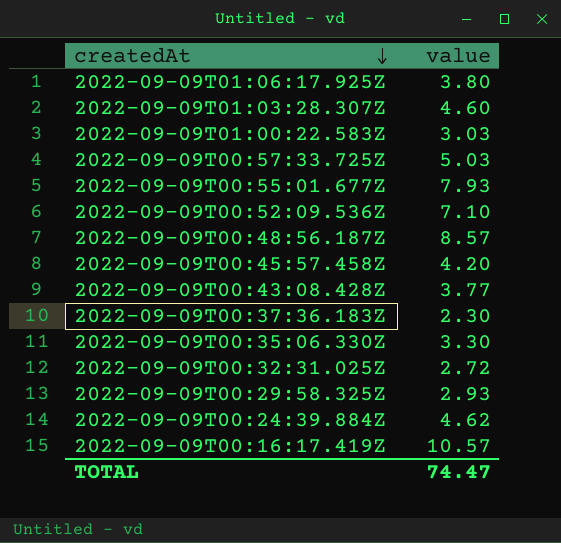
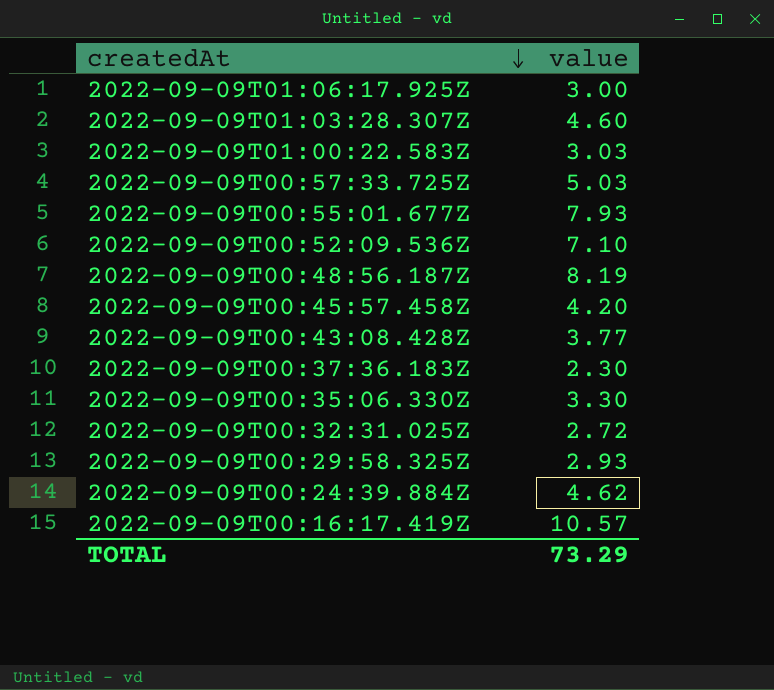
2022-09-09T01:06:17.925Z | value: 3.80 -> 3.00
2022-09-09T00:48:56.187Z | value: 8.57 -> 8.19
TOTAL | value: 74.47 -> 73.29

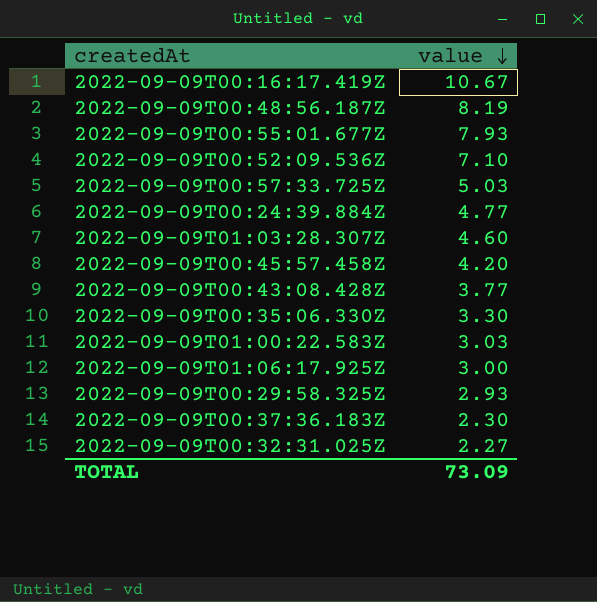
row order: createdAt descending -> value descending
2022-09-09T00:16:17.419Z | value: 10.57 -> 10.67
2022-09-09T00:24:39.884Z | value: 4.62 -> 4.77
2022-09-09T00:32:31.025Z | value: 2.72 -> 2.27
TOTAL | value: 73.29 -> 73.09

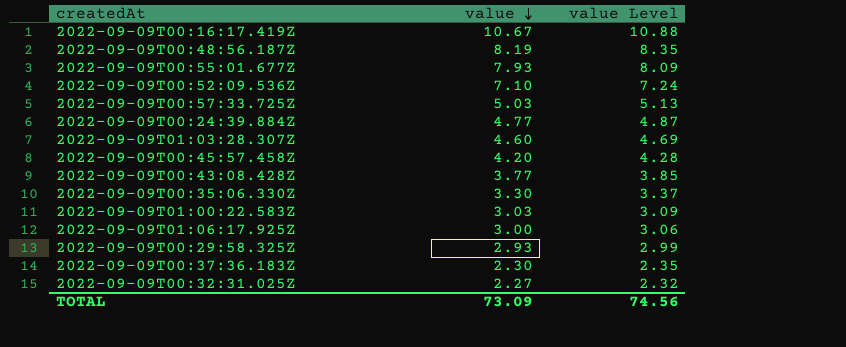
column value Level | formula: none -> [value] * 1.02

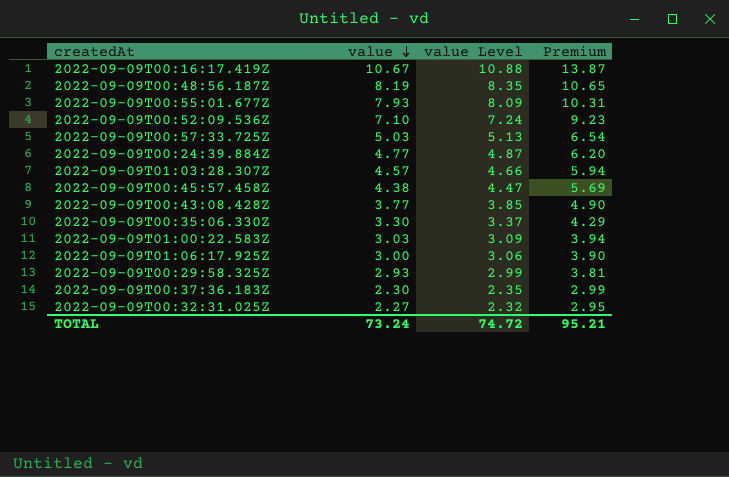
column Premium | formula: none -> [value] * 1.3
2022-09-09T01:03:28.307Z | value: 4.60 -> 4.57
2022-09-09T01:03:28.307Z | value Level: 4.69 -> 4.66
2022-09-09T00:45:57.458Z | value: 4.20 -> 4.38
2022-09-09T00:45:57.458Z | value Level: 4.28 -> 4.47
TOTAL | value: 73.09 -> 73.24
TOTAL | value Level: 74.56 -> 74.72

